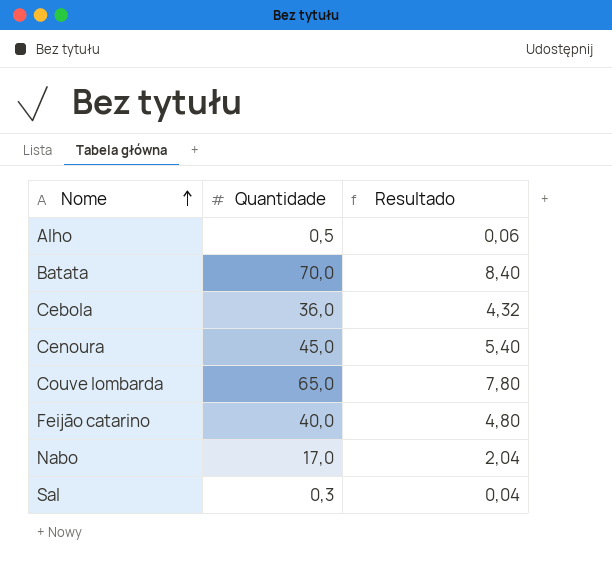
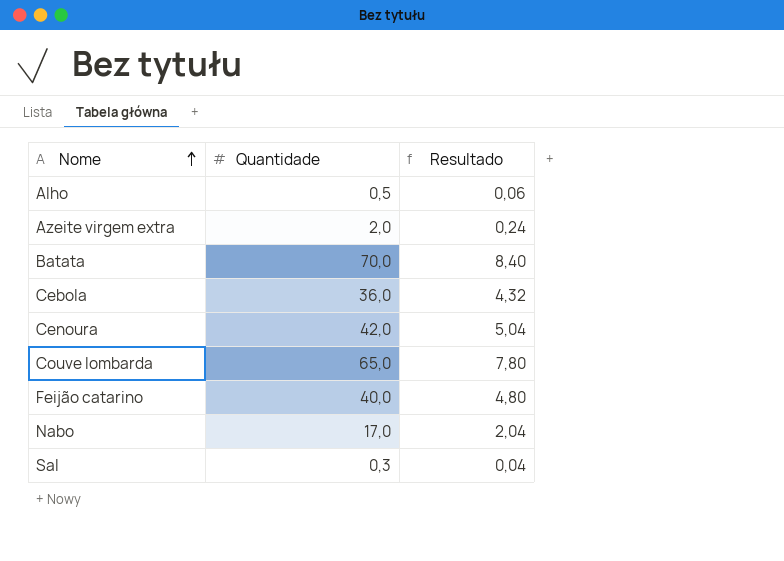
row Azeite virgem extra: none -> 2,0 | 0,24
Cenoura | Quantidade: 45,0 -> 42,0
Cenoura | Resultado: 5,40 -> 5,04

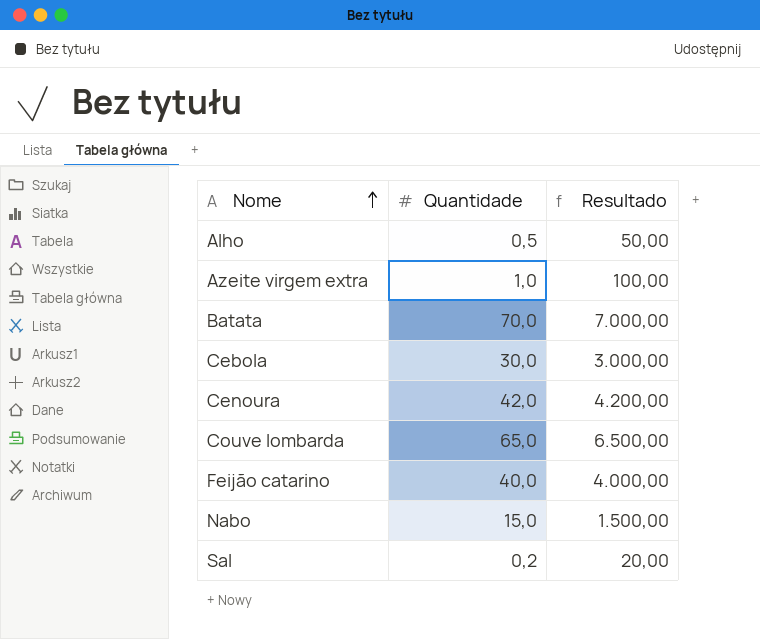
column Resultado | formula: [Quantidade] * 0,12 -> [Quantidade] * 100
Azeite virgem extra | Quantidade: 2,0 -> 1,0
Cebola | Quantidade: 36,0 -> 30,0
Nabo | Quantidade: 17,0 -> 15,0
Sal | Quantidade: 0,3 -> 0,2

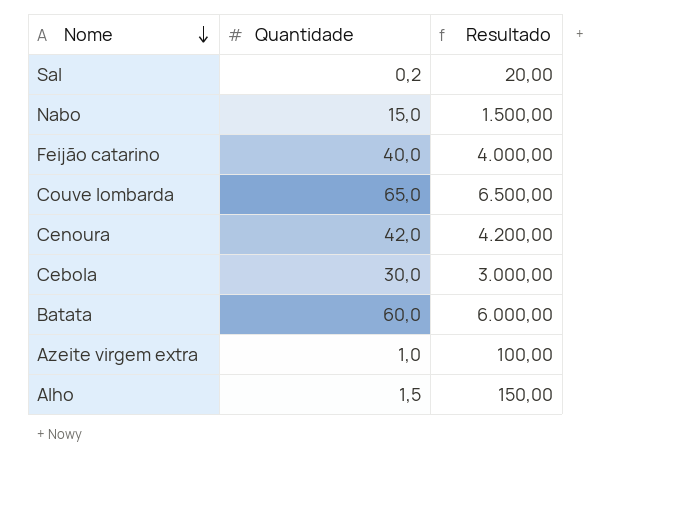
row order: Nome ascending -> Nome descending
Batata | Quantidade: 70,0 -> 60,0
Batata | Resultado: 7.000,00 -> 6.000,00
Alho | Quantidade: 0,5 -> 1,5
Alho | Resultado: 50,00 -> 150,00

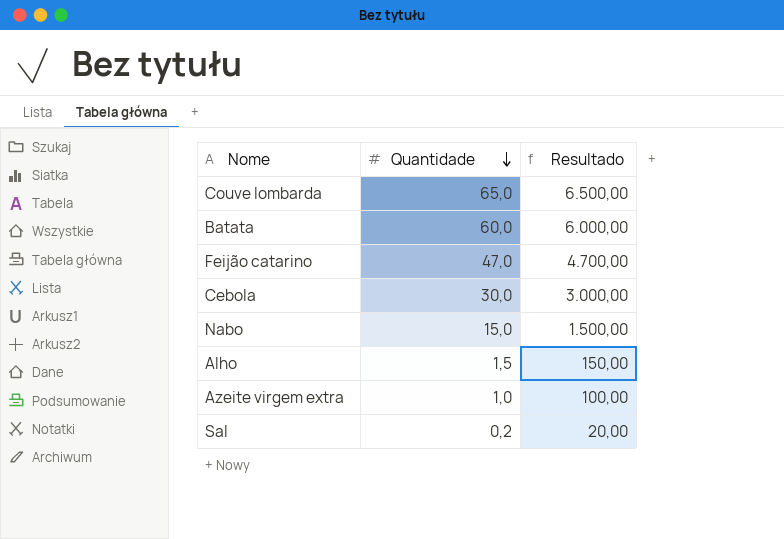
row order: Nome descending -> Quantidade descending
row Cenoura: 42,0 | 4.200,00 -> none
Feijão catarino | Quantidade: 40,0 -> 47,0
Feijão catarino | Resultado: 4.000,00 -> 4.700,00

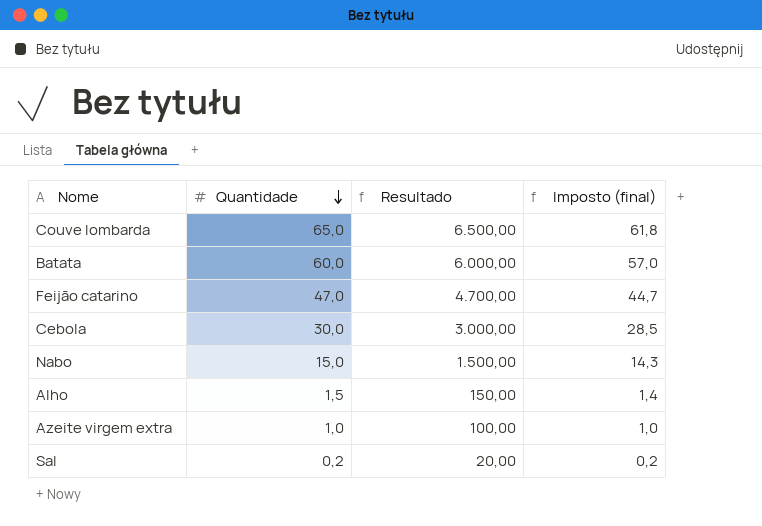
column Imposto (final) | formula: none -> [Quantidade] * 0,95

